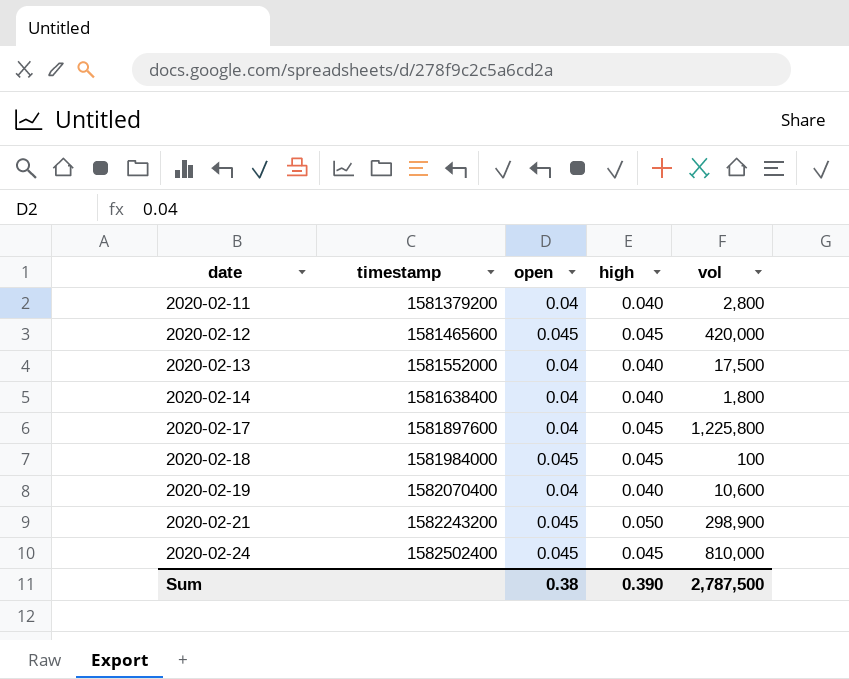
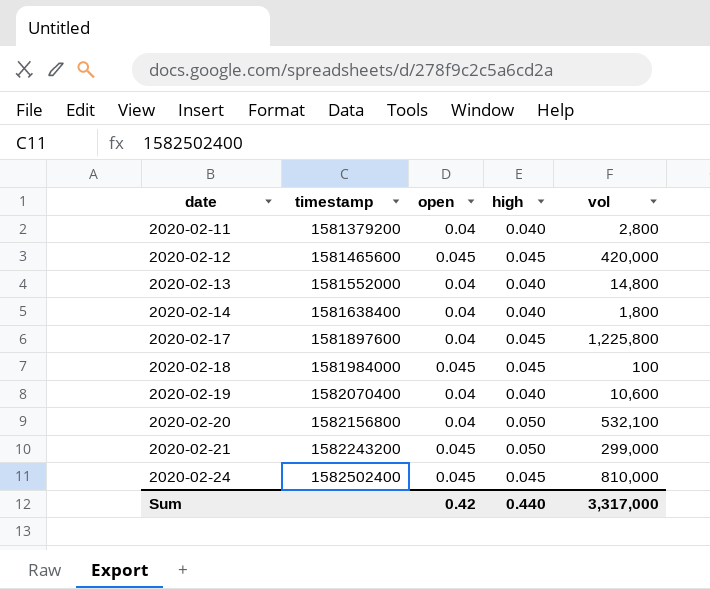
2020-02-13 | vol: 17,500 -> 14,800
row 2020-02-20: none -> 1582156800 | 0.04 | 0.050 | 532,100
2020-02-21 | vol: 298,900 -> 299,000
Sum | open: 0.38 -> 0.42
Sum | high: 0.390 -> 0.440
Sum | vol: 2,787,500 -> 3,317,000

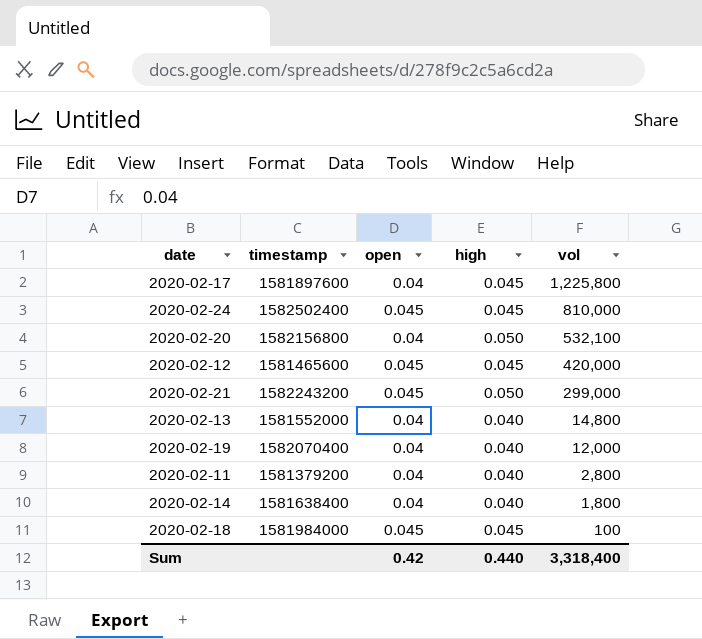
row order: date ascending -> vol descending
2020-02-19 | vol: 10,600 -> 12,000
Sum | vol: 3,317,000 -> 3,318,400

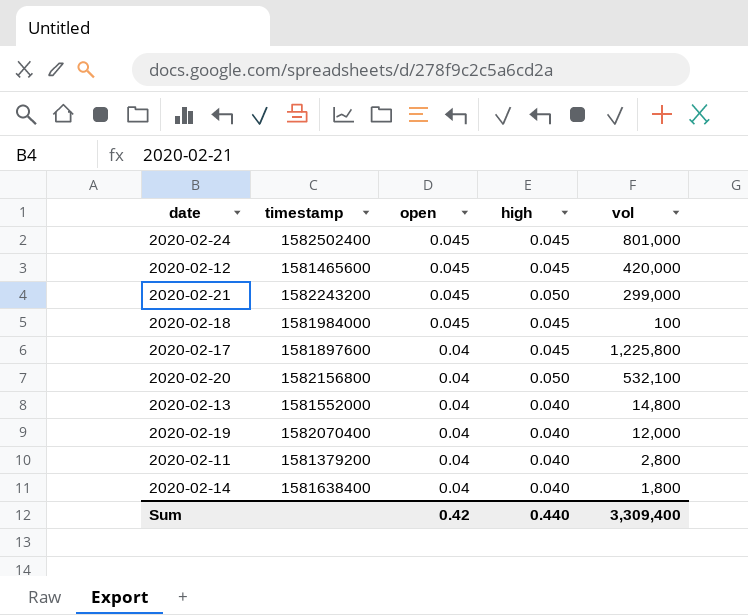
row order: vol descending -> open descending
2020-02-24 | vol: 810,000 -> 801,000
Sum | vol: 3,318,400 -> 3,309,400

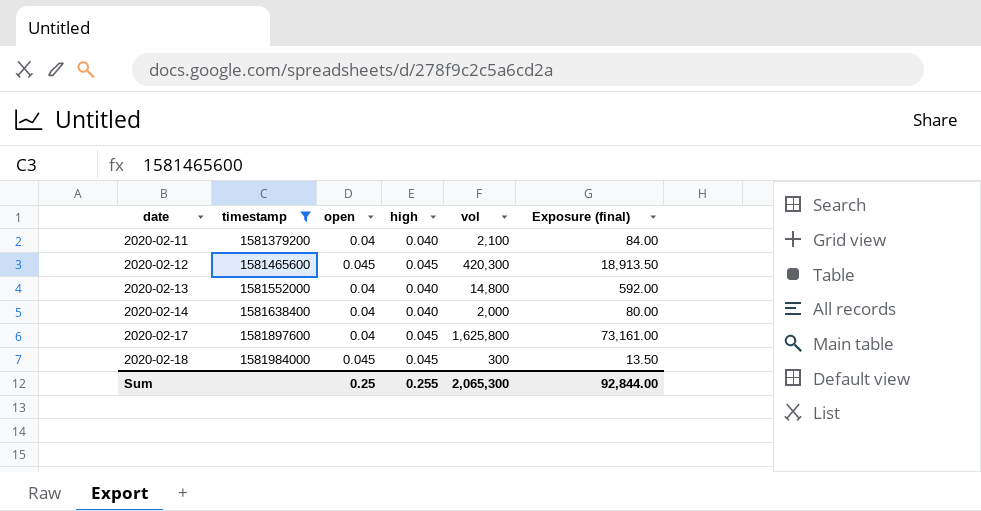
filter: none -> timestamp <= 1581984000
row order: open descending -> date ascending
column Exposure (final) | formula: none -> [high] * [vol]
2020-02-11 | vol: 2,800 -> 2,100
2020-02-12 | vol: 420,000 -> 420,300
2020-02-14 | vol: 1,800 -> 2,000
2020-02-17 | vol: 1,225,800 -> 1,625,800
2020-02-18 | vol: 100 -> 300
Sum | open: 0.42 -> 0.25
Sum | high: 0.440 -> 0.255
Sum | vol: 3,309,400 -> 2,065,300

